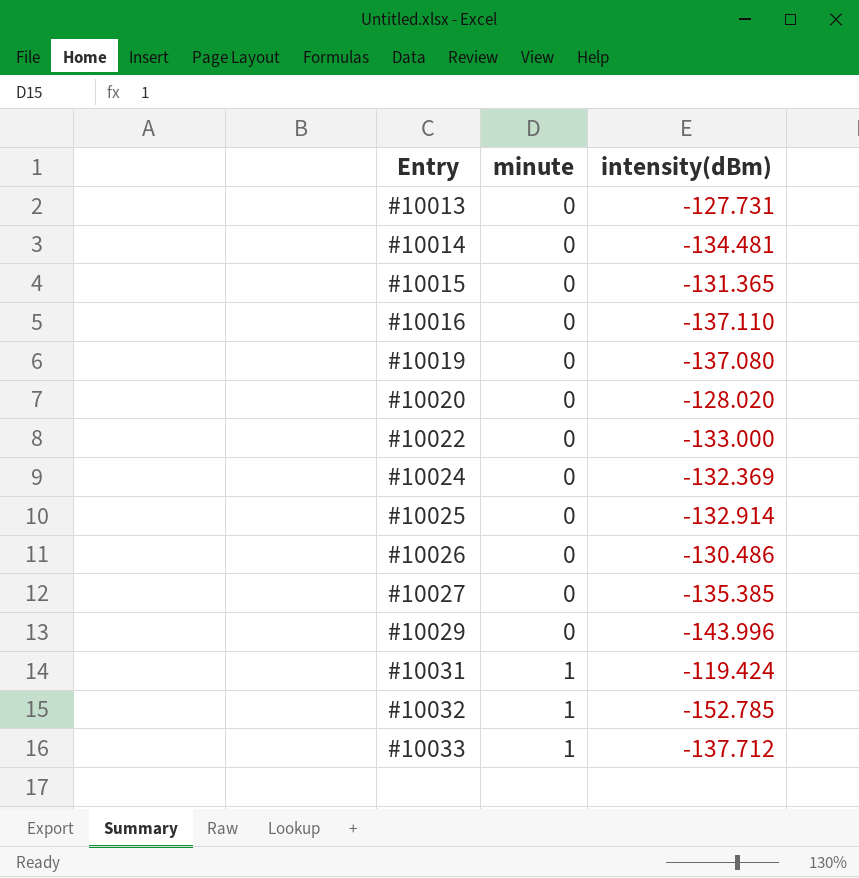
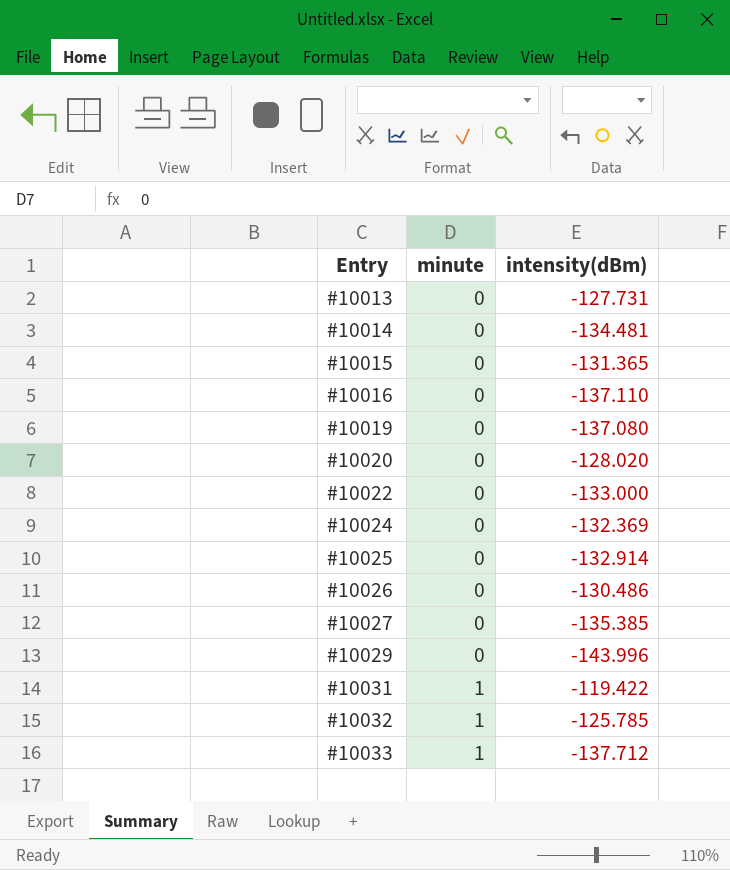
#10031 | intensity(dBm): -119.424 -> -119.422
#10032 | intensity(dBm): -152.785 -> -125.785

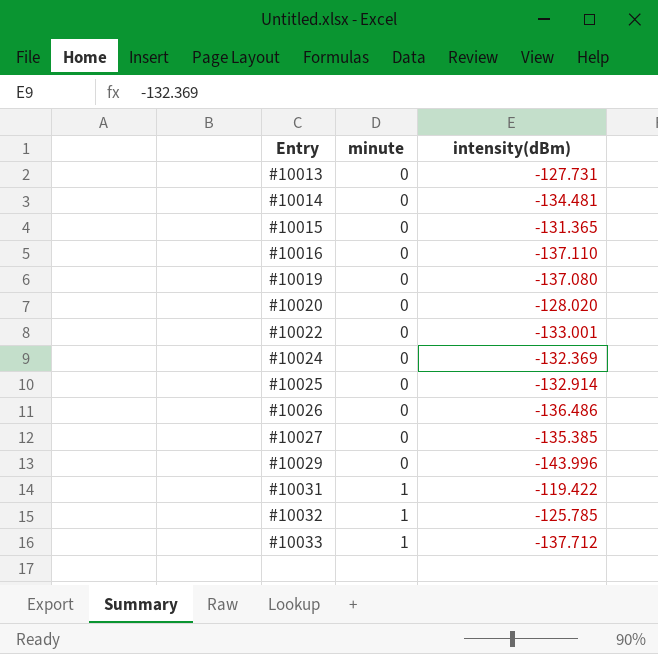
#10022 | intensity(dBm): -133.000 -> -133.001
#10026 | intensity(dBm): -130.486 -> -136.486

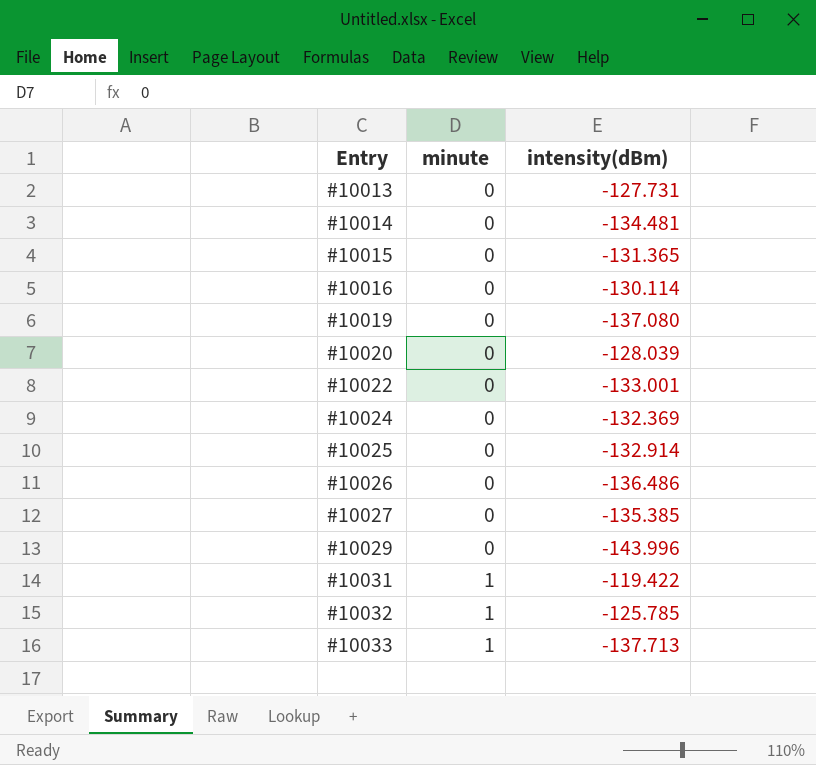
#10016 | intensity(dBm): -137.110 -> -130.114
#10020 | intensity(dBm): -128.020 -> -128.039
#10033 | intensity(dBm): -137.712 -> -137.713

